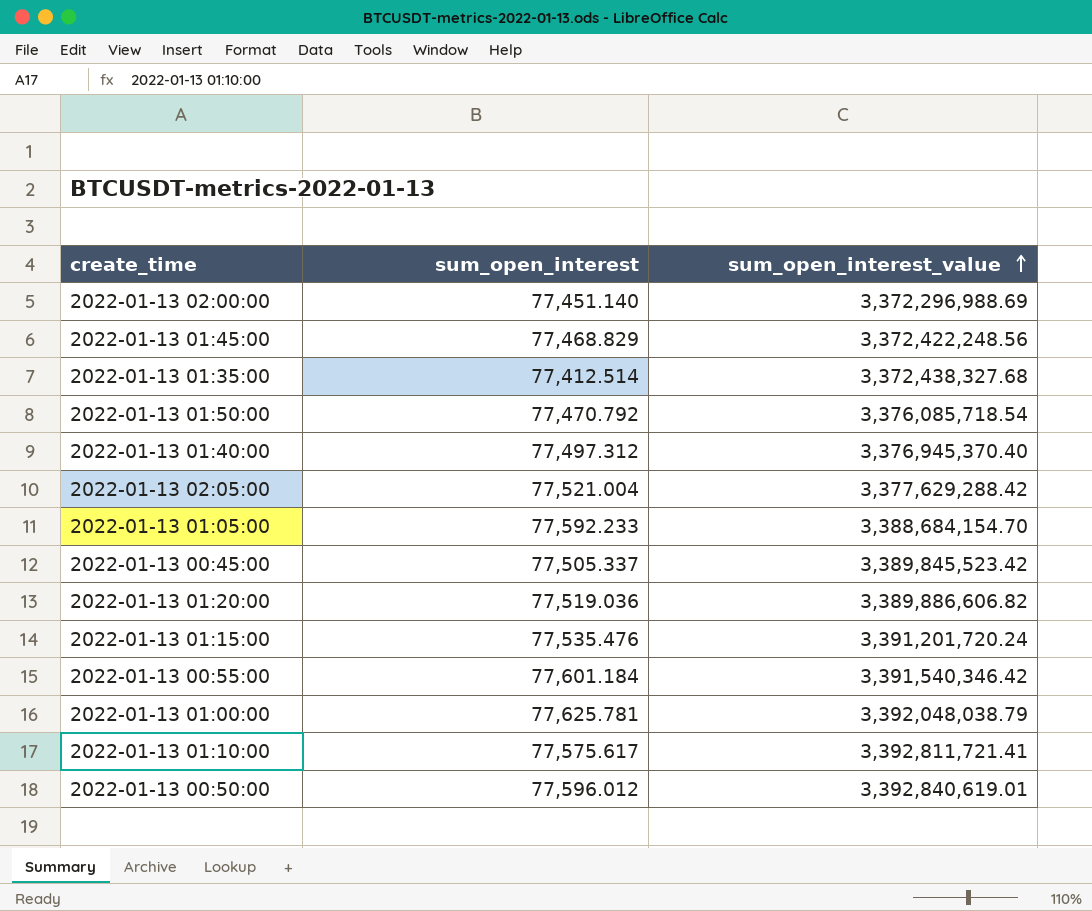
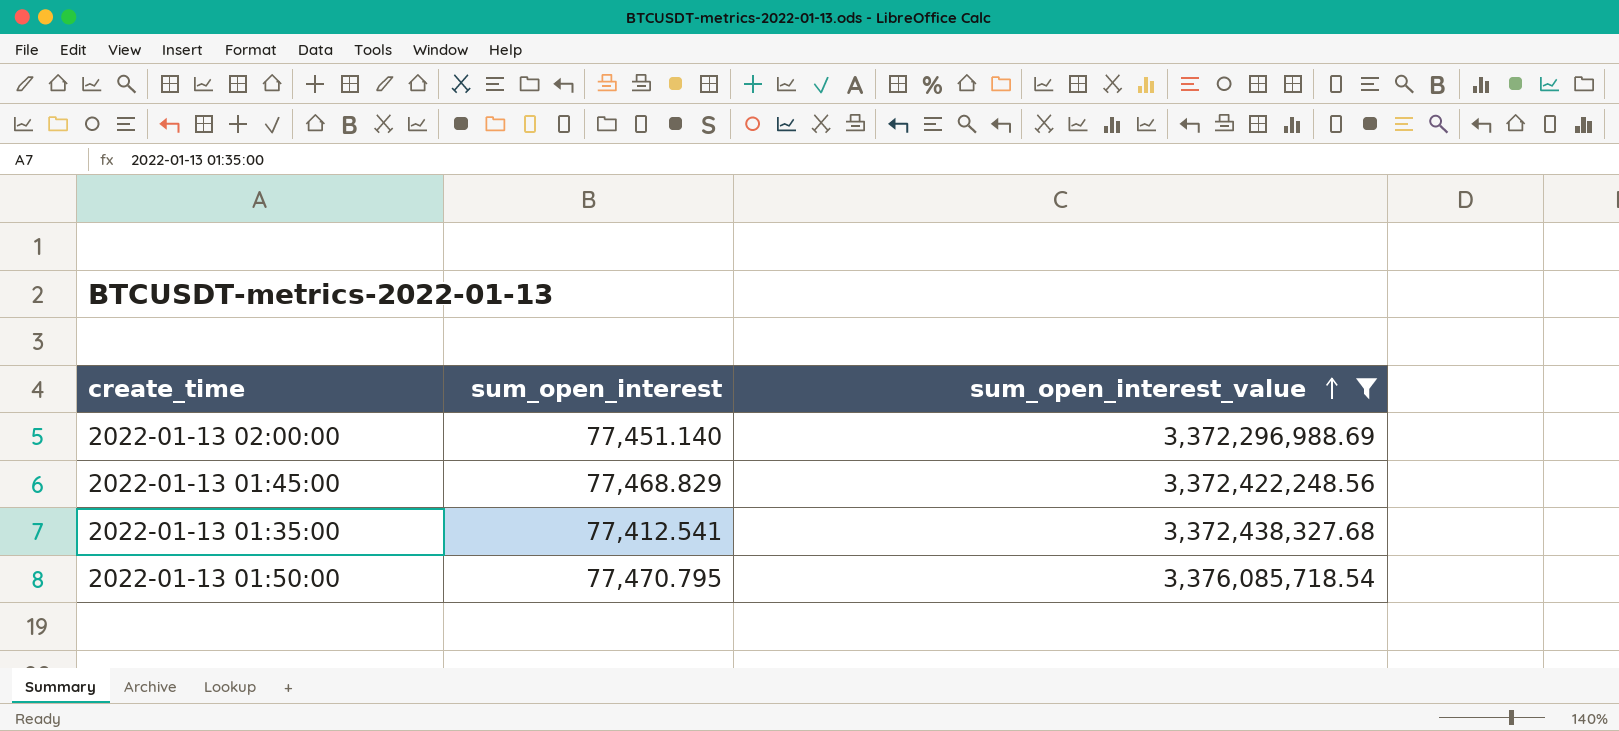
filter: none -> sum_open_interest_value <= 3,376,085,718.54
2022-01-13 01:35:00 | sum_open_interest: 77,412.514 -> 77,412.541
2022-01-13 01:50:00 | sum_open_interest: 77,470.792 -> 77,470.795

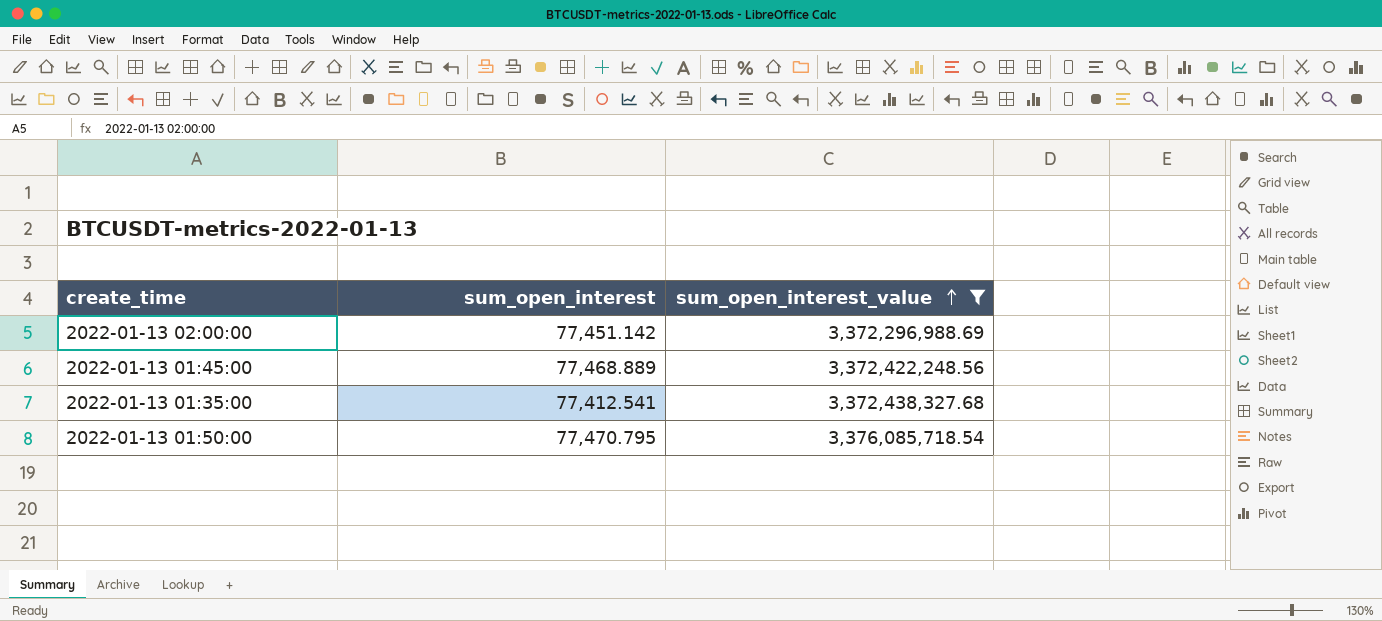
2022-01-13 02:00:00 | sum_open_interest: 77,451.140 -> 77,451.142
2022-01-13 01:45:00 | sum_open_interest: 77,468.829 -> 77,468.889

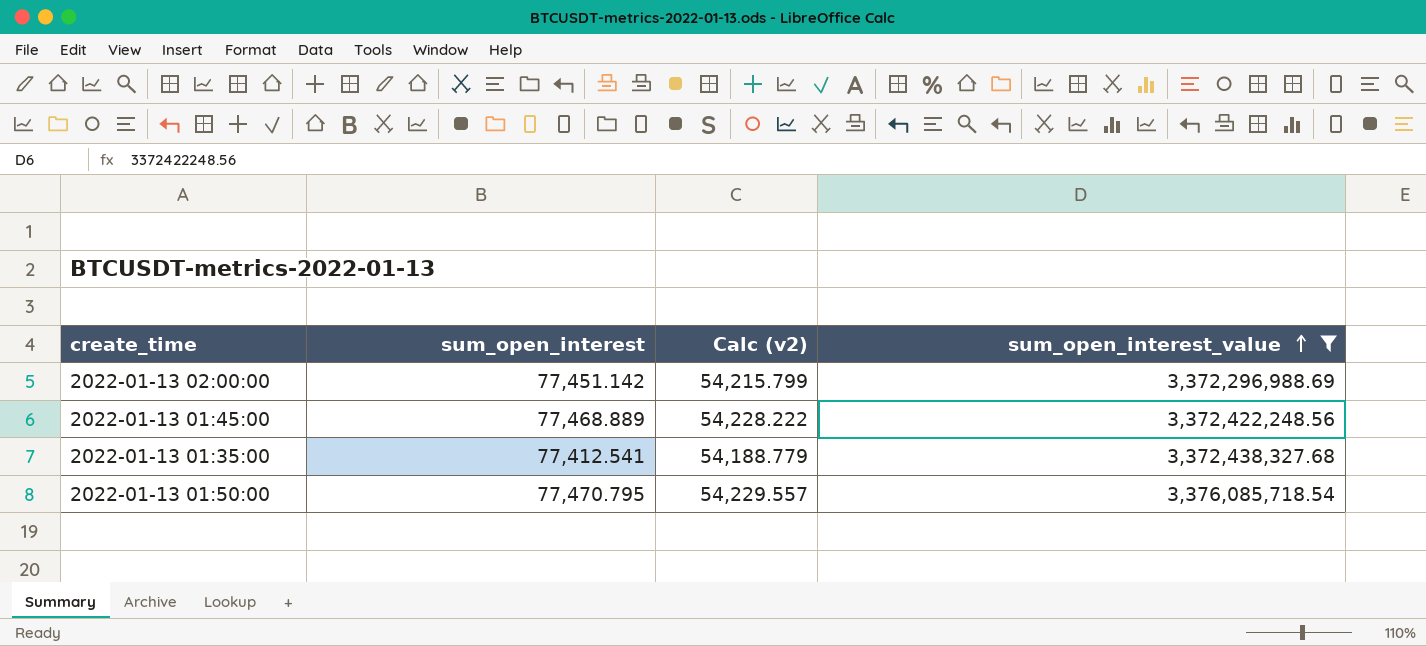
column Calc (v2) | formula: none -> [sum_open_interest] * 0.7

